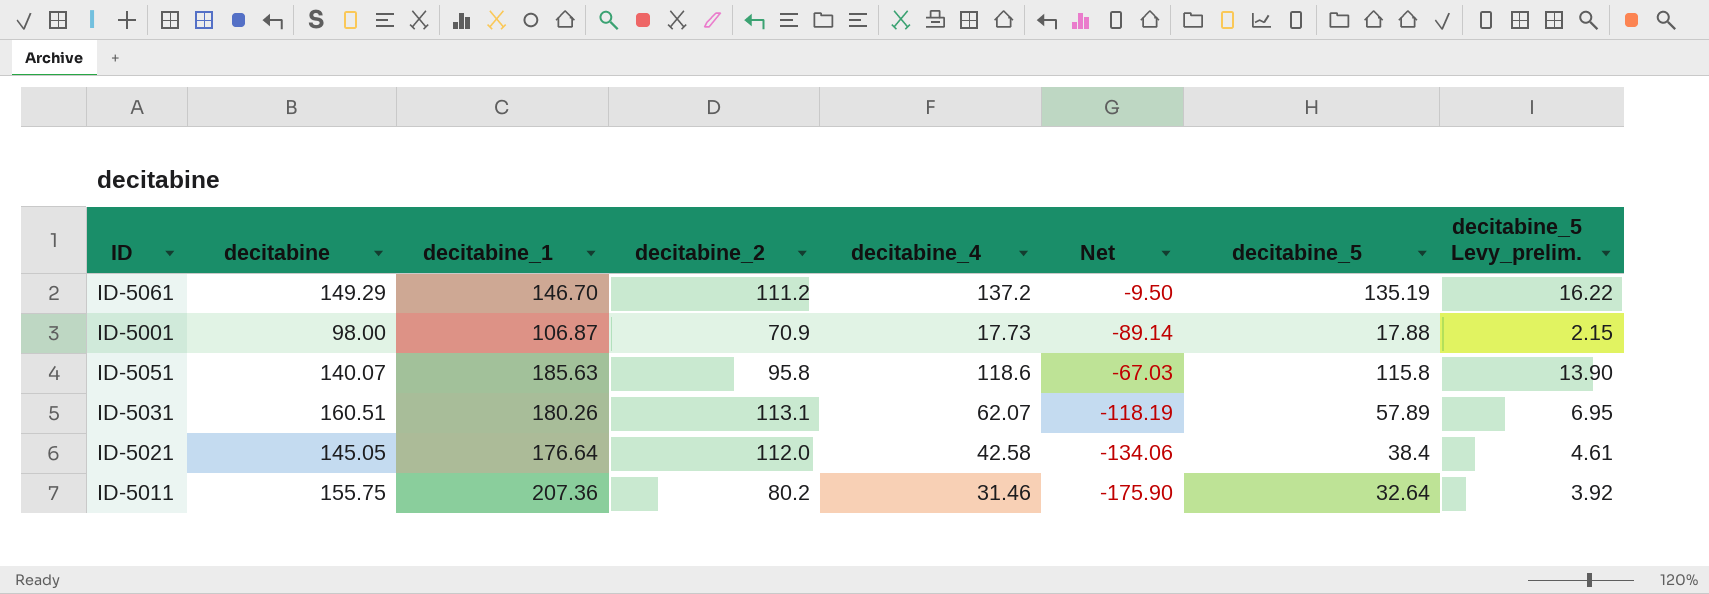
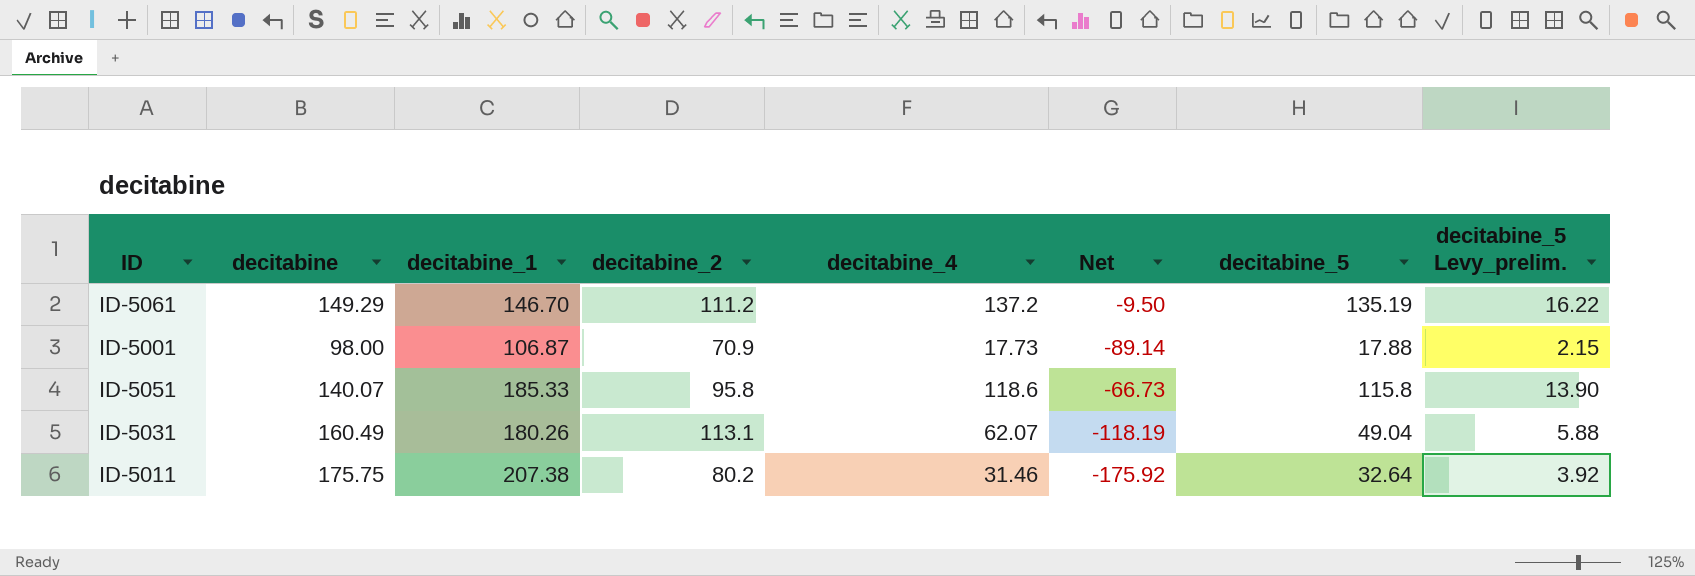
row ID-5021: 145.05 | 176.64 | 112.0 | 42.58 | -134.06 | 38.4 | 4.61 -> none
ID-5051 | decitabine_1: 185.63 -> 185.33
ID-5051 | Net: -67.03 -> -66.73
ID-5031 | decitabine: 160.51 -> 160.49
ID-5031 | decitabine_5: 57.89 -> 49.04
ID-5031 | decitabine_5 Levy_prelim.: 6.95 -> 5.88
ID-5011 | decitabine: 155.75 -> 175.75
ID-5011 | decitabine_1: 207.36 -> 207.38
ID-5011 | Net: -175.90 -> -175.92

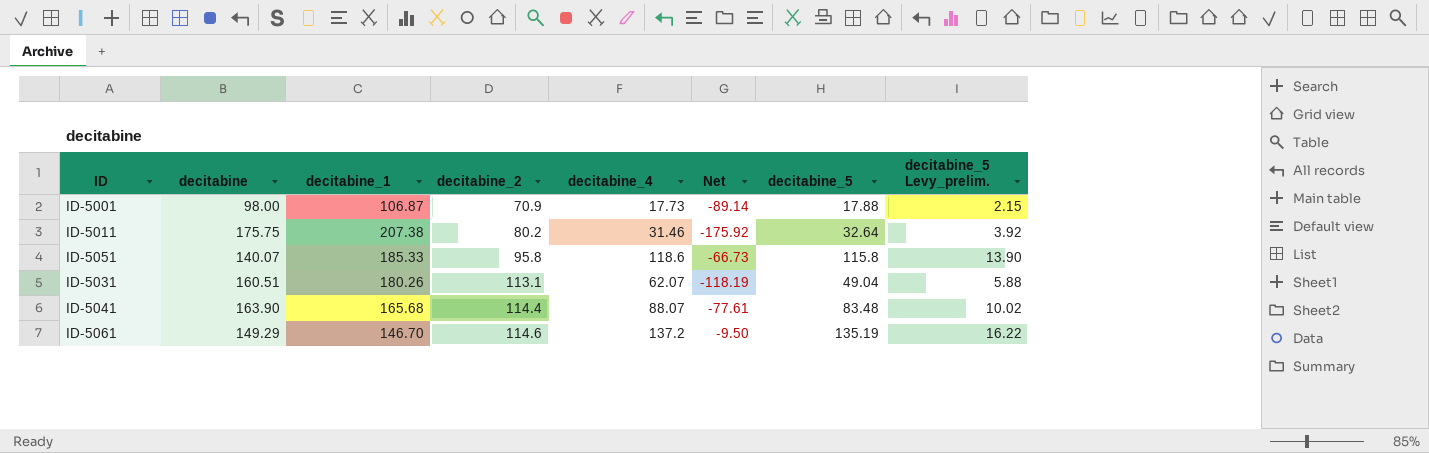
row order: none -> decitabine_2 ascending
ID-5031 | decitabine: 160.49 -> 160.51
row ID-5041: none -> 163.90 | 165.68 | 114.4 | 88.07 | -77.61 | 83.48 | 10.02
ID-5061 | decitabine_2: 111.2 -> 114.6

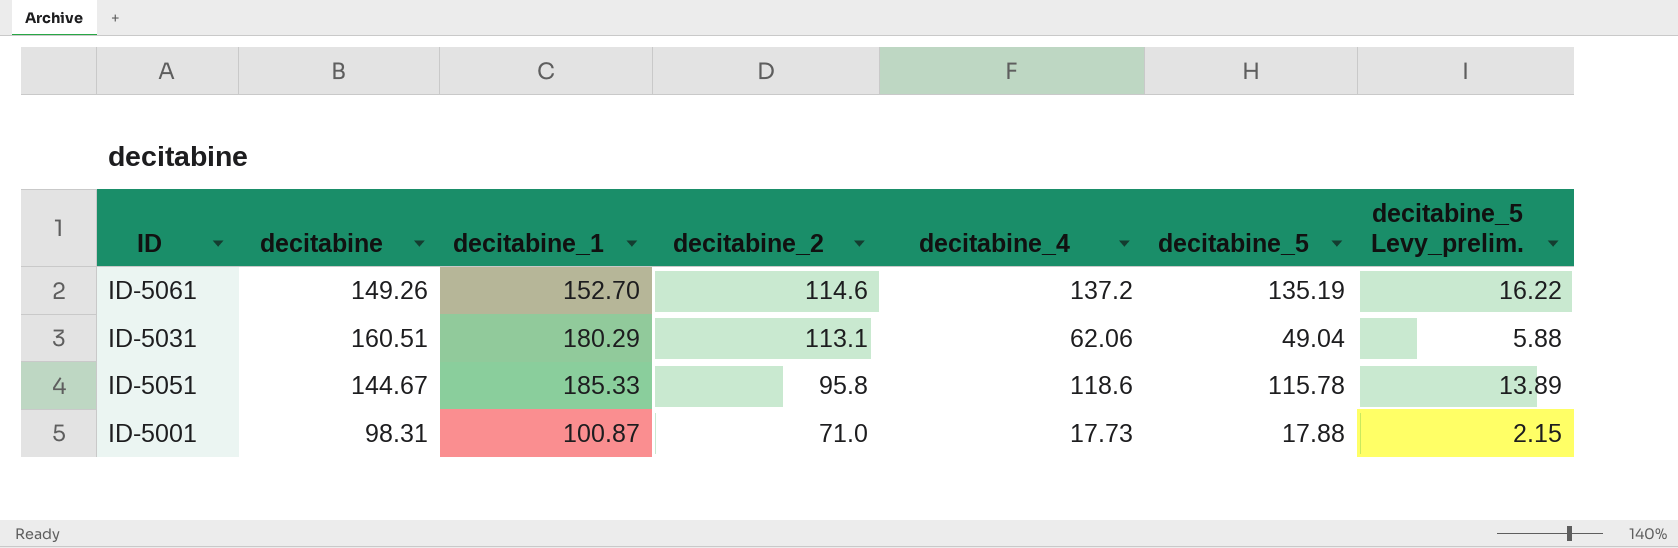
row order: decitabine_2 ascending -> decitabine_2 descending
column Net | formula: [decitabine_4] - [decitabine_1] -> none
row ID-5011: 175.75 | 207.38 | 80.2 | 31.46 | -175.92 | 32.64 | 3.92 -> none
row ID-5041: 163.90 | 165.68 | 114.4 | 88.07 | -77.61 | 83.48 | 10.02 -> none
ID-5061 | decitabine: 149.29 -> 149.26
ID-5061 | decitabine_1: 146.70 -> 152.70
ID-5031 | decitabine_1: 180.26 -> 180.29
ID-5031 | decitabine_4: 62.07 -> 62.06
ID-5051 | decitabine: 140.07 -> 144.67
ID-5051 | decitabine_5: 115.8 -> 115.78
ID-5051 | decitabine_5 Levy_prelim.: 13.90 -> 13.89
ID-5001 | decitabine: 98.00 -> 98.31
ID-5001 | decitabine_1: 106.87 -> 100.87
ID-5001 | decitabine_2: 70.9 -> 71.0

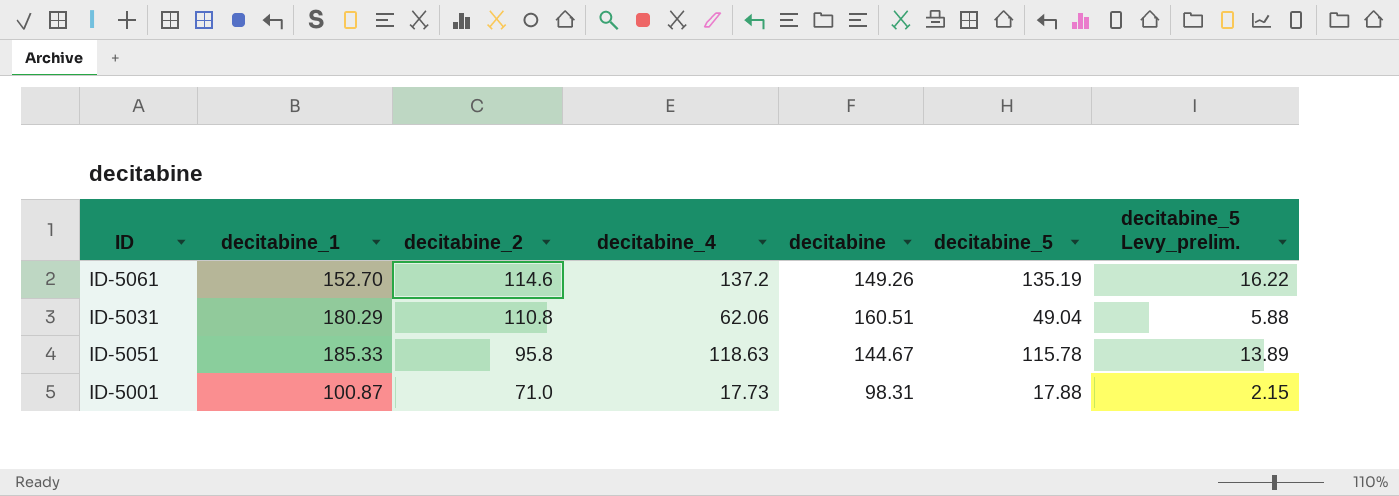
column decitabine | position: 2 -> 5
ID-5031 | decitabine_2: 113.1 -> 110.8
ID-5051 | decitabine_4: 118.6 -> 118.63

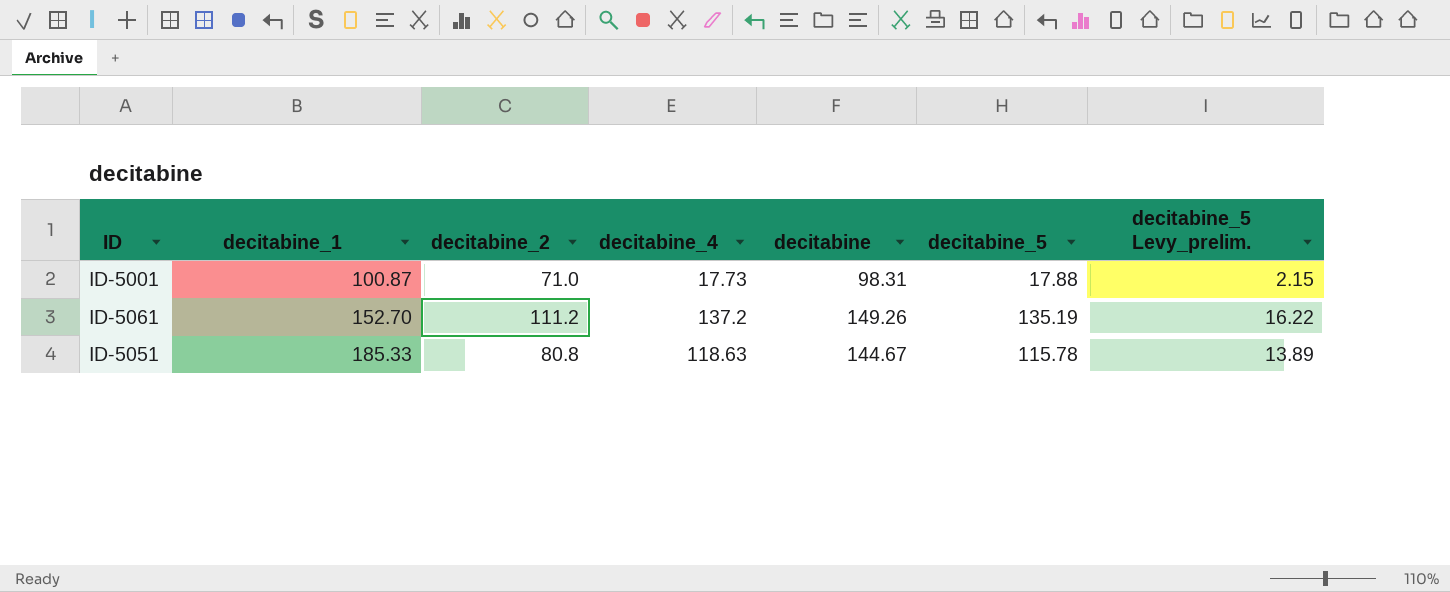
row order: decitabine_2 descending -> decitabine_1 ascending
row ID-5031: 180.29 | 110.8 | 62.06 | 160.51 | 49.04 | 5.88 -> none
ID-5061 | decitabine_2: 114.6 -> 111.2
ID-5051 | decitabine_2: 95.8 -> 80.8

